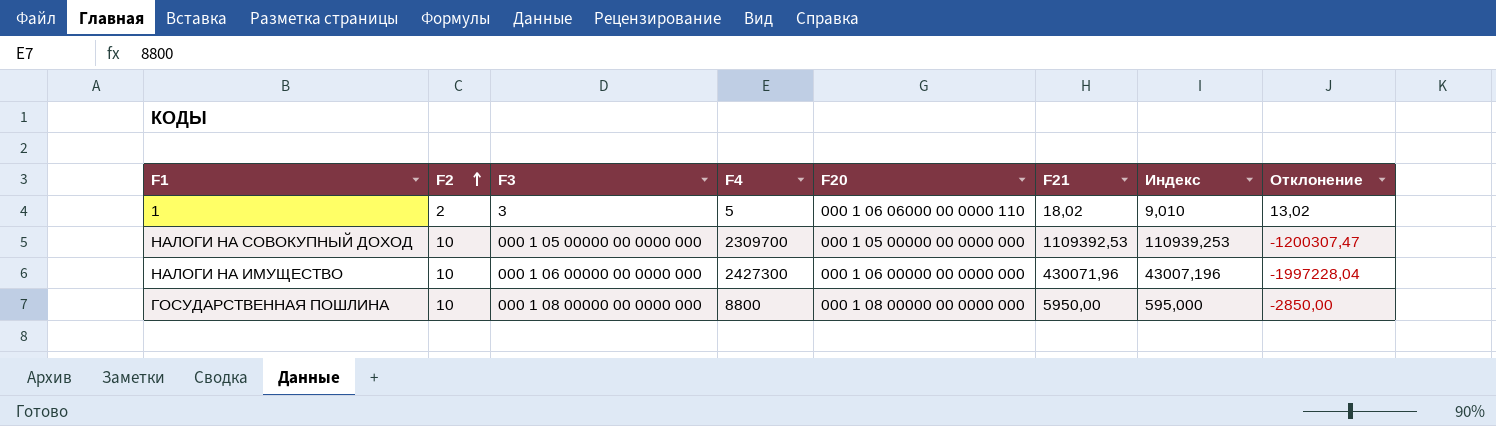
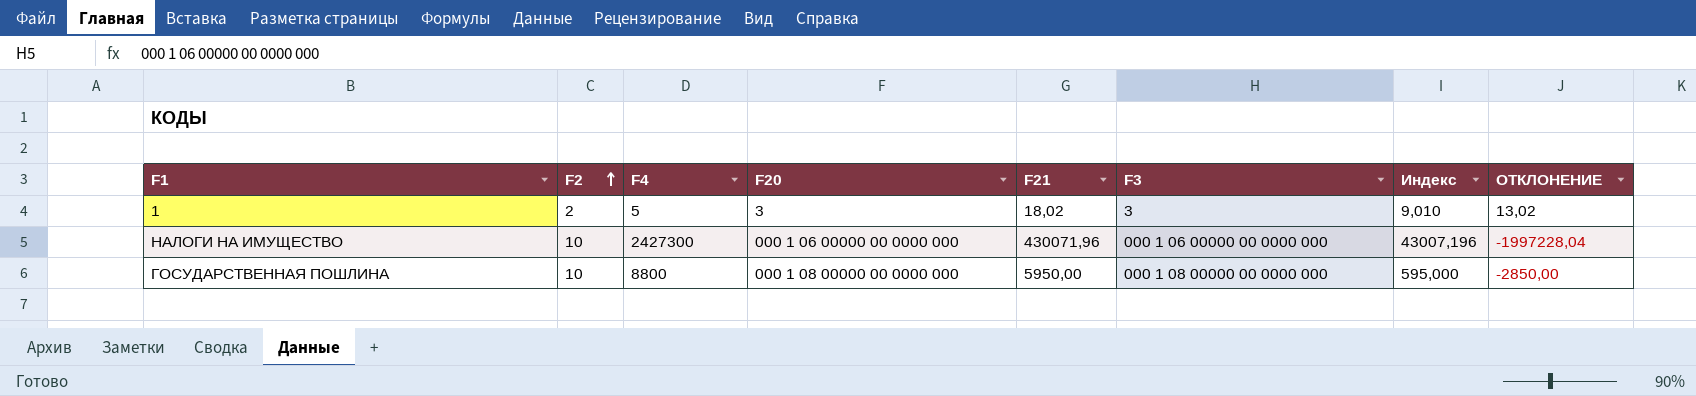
column F3 | position: 3 -> 6
column name: Отклонение -> ОТКЛОНЕНИЕ
row НАЛОГИ НА СОВОКУПНЫЙ ДОХОД: 10 | 000 1 05 00000 00 0000 000 | 2309700 | 000 1 05 00000 00 0000 000 | 1109392,53 | 110939,253 | -1200307,47 -> none
1 | F20: 000 1 06 06000 00 0000 110 -> 3

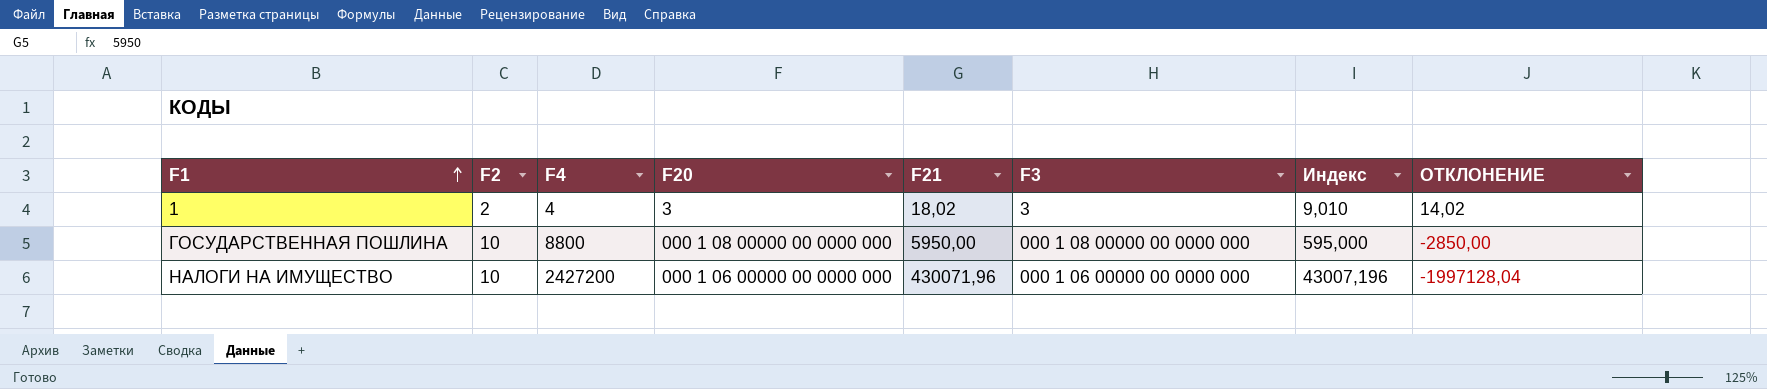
row order: F2 ascending -> F1 ascending
1 | F4: 5 -> 4
1 | ОТКЛОНЕНИЕ: 13,02 -> 14,02
НАЛОГИ НА ИМУЩЕСТВО | F4: 2427300 -> 2427200
НАЛОГИ НА ИМУЩЕСТВО | ОТКЛОНЕНИЕ: -1997228,04 -> -1997128,04

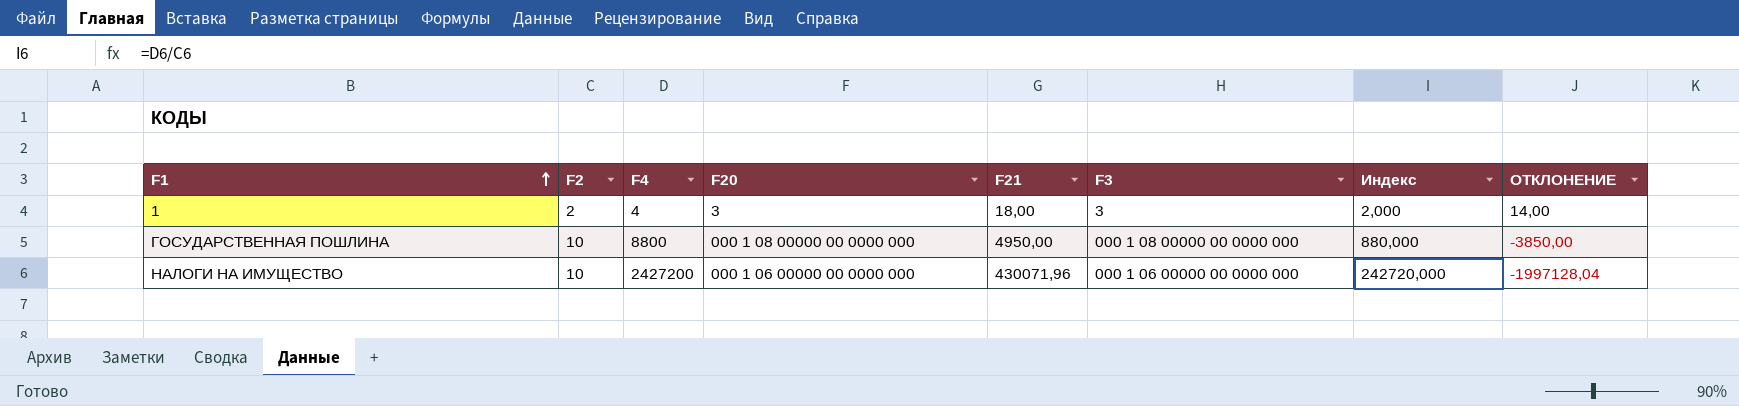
column Индекс | formula: [F21] / [F2] -> [F4] / [F2]
1 | F21: 18,02 -> 18,00
1 | ОТКЛОНЕНИЕ: 14,02 -> 14,00
ГОСУДАРСТВЕННАЯ ПОШЛИНА | F21: 5950,00 -> 4950,00
ГОСУДАРСТВЕННАЯ ПОШЛИНА | ОТКЛОНЕНИЕ: -2850,00 -> -3850,00

